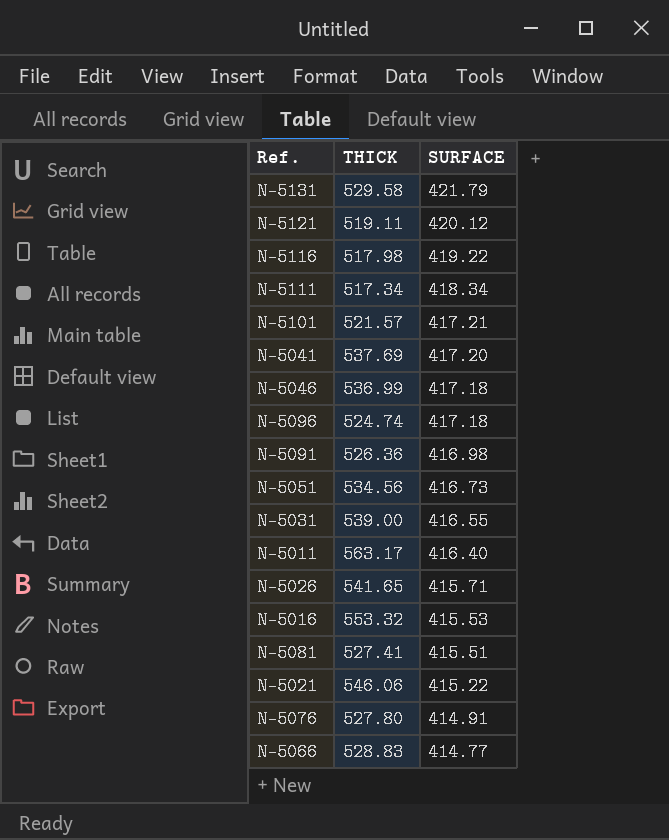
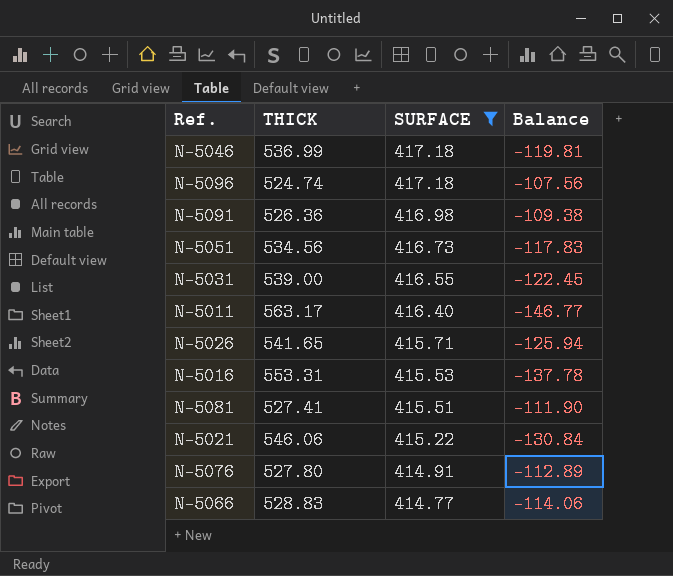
filter: none -> SURFACE <= 417.18
column Balance | formula: none -> [SURFACE] - [THICK]
N-5016 | THICK: 553.32 -> 553.31

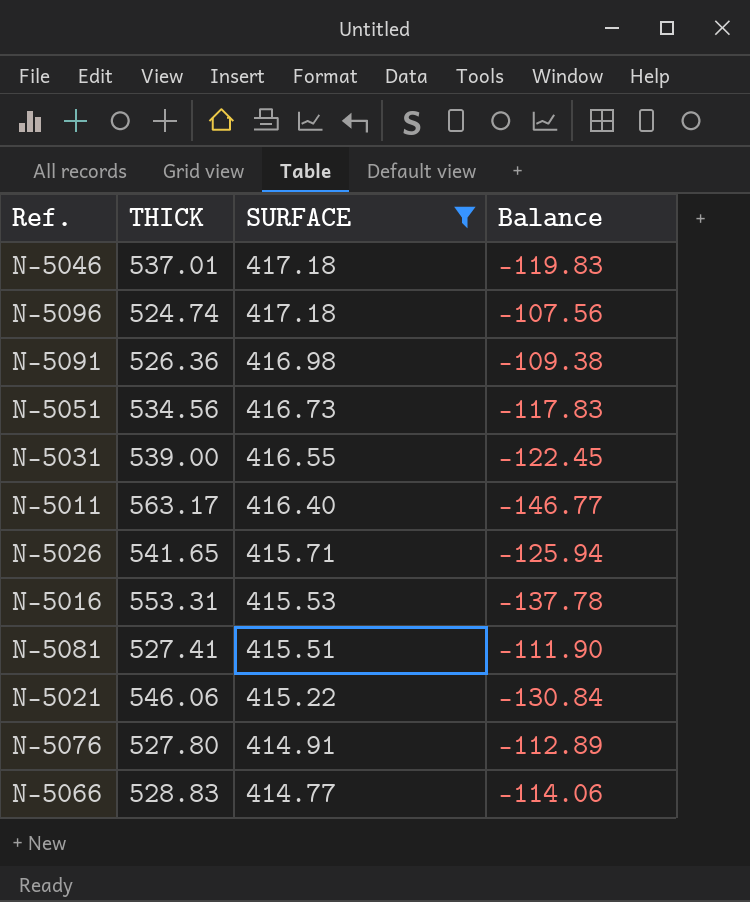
N-5046 | THICK: 536.99 -> 537.01
N-5046 | Balance: -119.81 -> -119.83

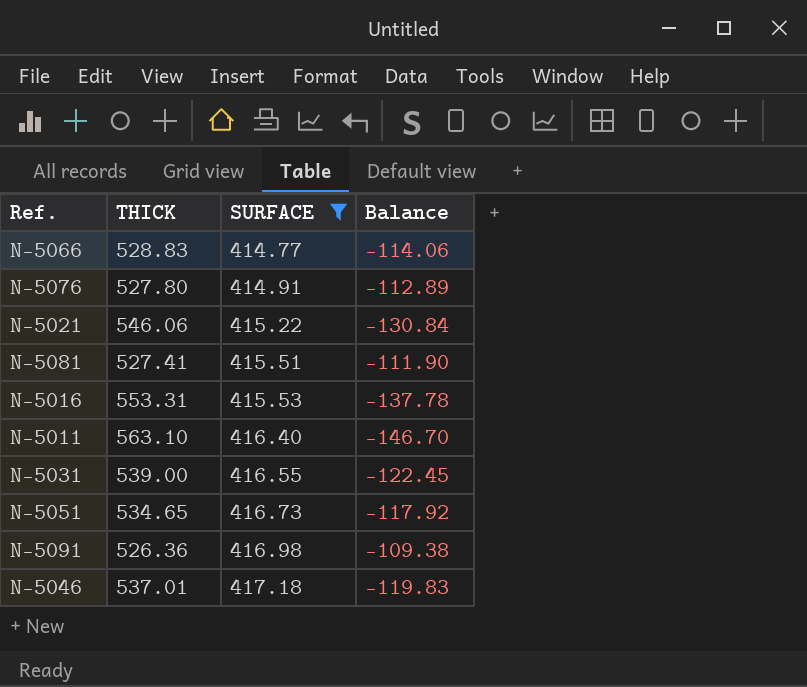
row order: SURFACE descending -> SURFACE ascending
row N-5096: 524.74 | 417.18 | -107.56 -> none
row N-5026: 541.65 | 415.71 | -125.94 -> none
N-5011 | THICK: 563.17 -> 563.10
N-5011 | Balance: -146.77 -> -146.70
N-5051 | THICK: 534.56 -> 534.65
N-5051 | Balance: -117.83 -> -117.92

